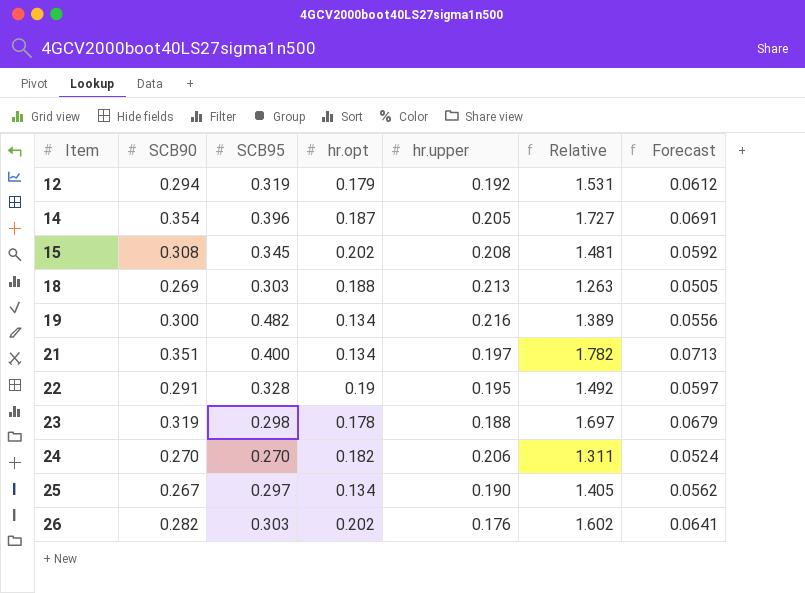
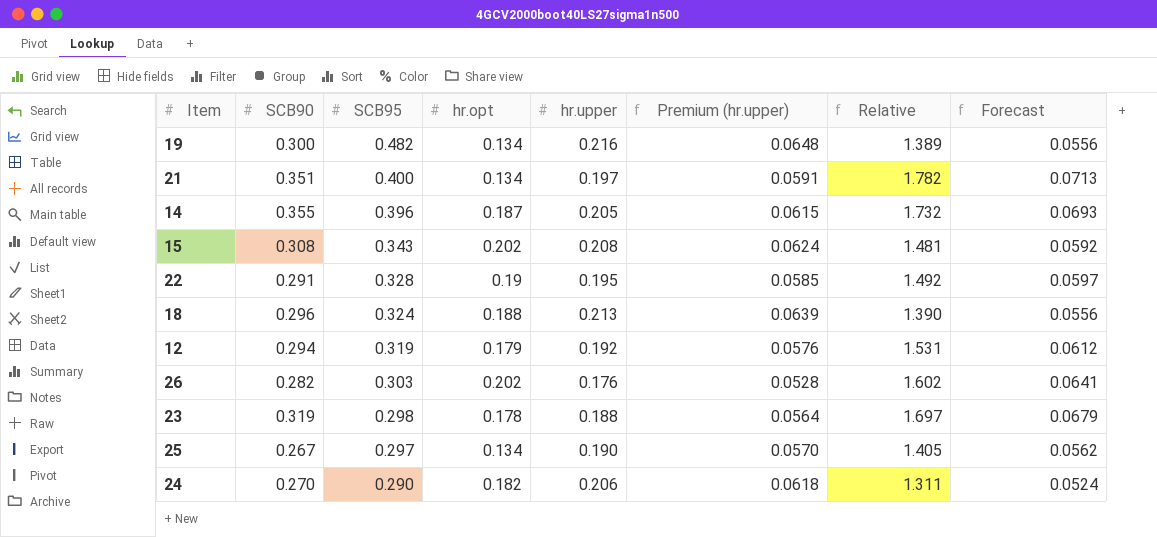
row order: Item ascending -> SCB95 descending
column Premium (hr.upper) | formula: none -> [hr.upper] * 0.3
14 | SCB90: 0.354 -> 0.355
14 | Relative: 1.727 -> 1.732
14 | Forecast: 0.0691 -> 0.0693
15 | SCB95: 0.345 -> 0.343
18 | SCB90: 0.269 -> 0.296
18 | SCB95: 0.303 -> 0.324
18 | Relative: 1.263 -> 1.390
18 | Forecast: 0.0505 -> 0.0556
24 | SCB95: 0.270 -> 0.290

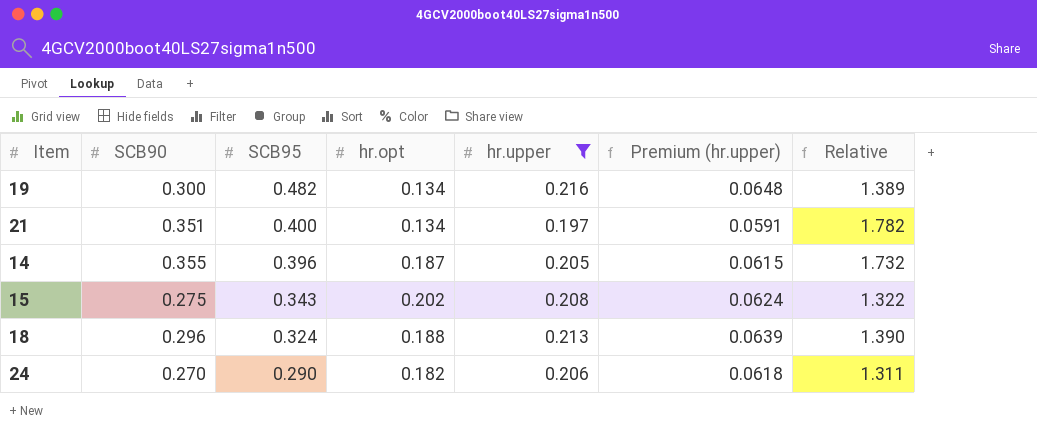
filter: none -> hr.upper >= 0.197
column Forecast | formula: [Relative] * 0.04 -> none
15 | SCB90: 0.308 -> 0.275
15 | Relative: 1.481 -> 1.322

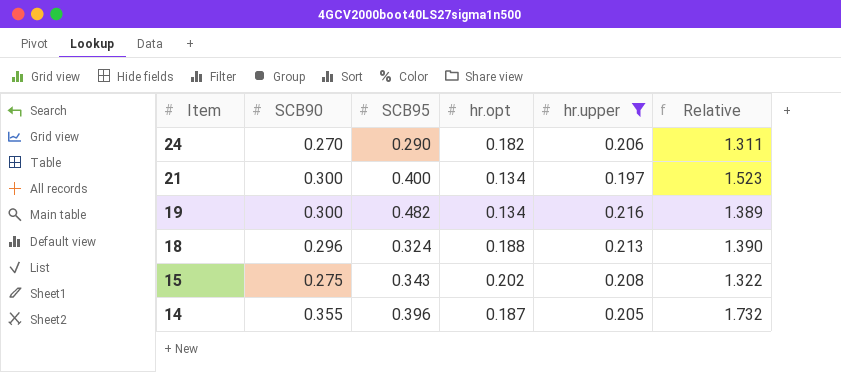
row order: SCB95 descending -> Item descending
column Premium (hr.upper) | formula: [hr.upper] * 0.3 -> none
21 | SCB90: 0.351 -> 0.300
21 | Relative: 1.782 -> 1.523

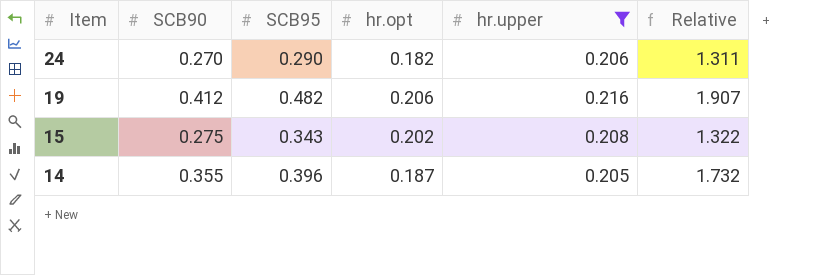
row 21: 0.300 | 0.400 | 0.134 | 0.197 | 1.523 -> none
row 18: 0.296 | 0.324 | 0.188 | 0.213 | 1.390 -> none
19 | SCB90: 0.300 -> 0.412
19 | hr.opt: 0.134 -> 0.206
19 | Relative: 1.389 -> 1.907

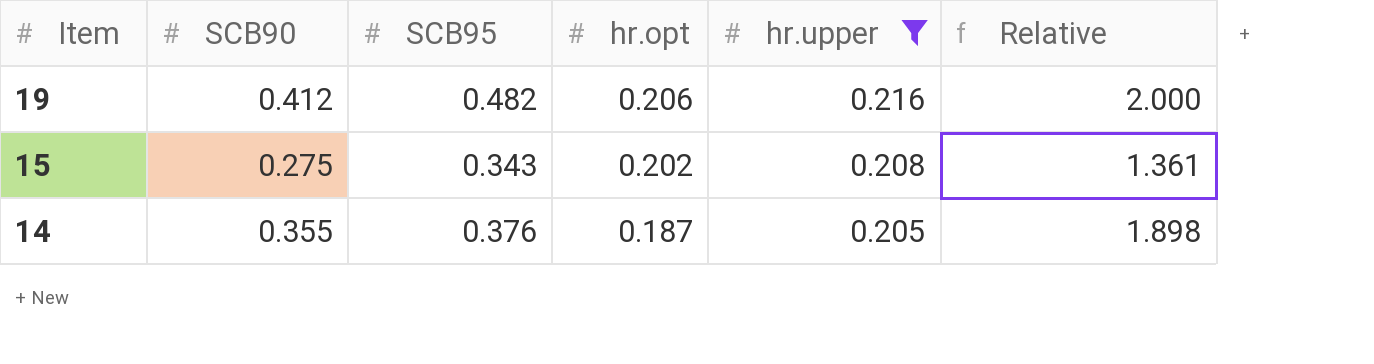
column Relative | formula: [SCB90] / [hr.upper] -> [SCB90] / [hr.opt]
row 24: 0.270 | 0.290 | 0.182 | 0.206 | 1.311 -> none
14 | SCB95: 0.396 -> 0.376

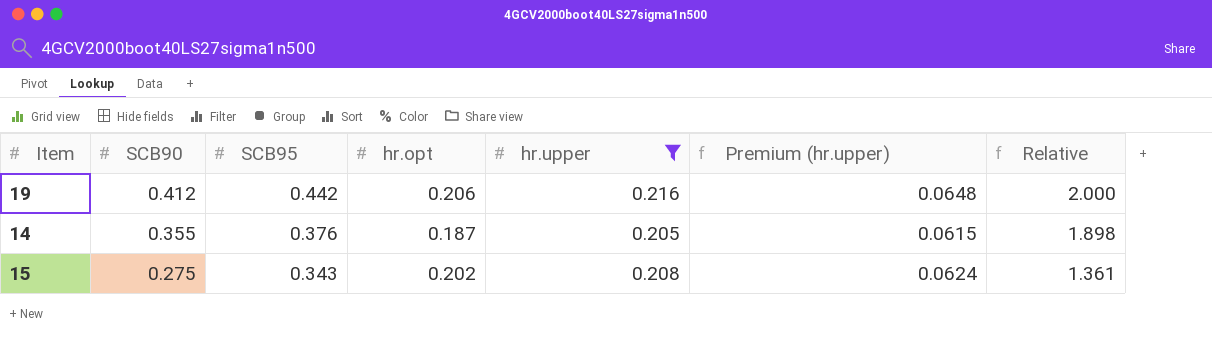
row order: Item descending -> SCB90 descending
column Premium (hr.upper) | formula: none -> [hr.upper] * 0.3
19 | SCB95: 0.482 -> 0.442

